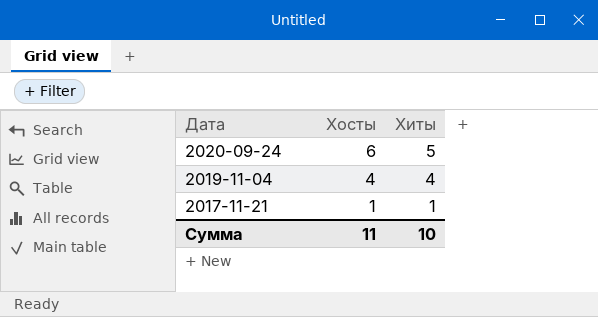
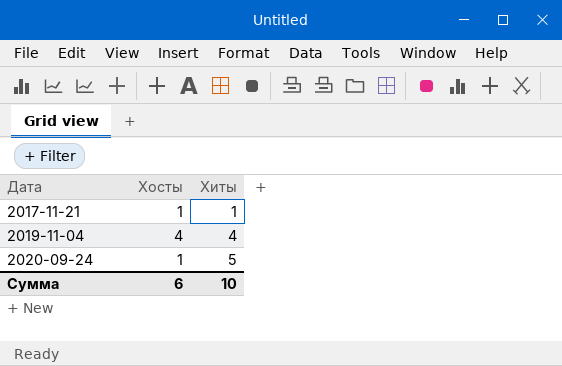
row order: Дата descending -> Дата ascending
2020-09-24 | Хосты: 6 -> 1
Сумма | Хосты: 11 -> 6

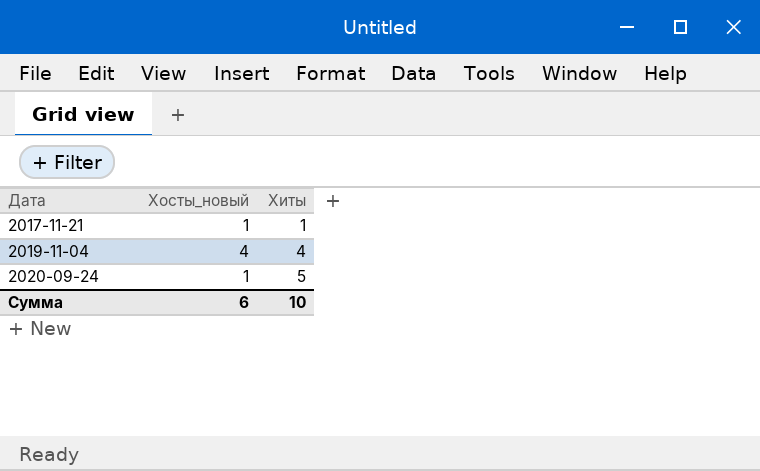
column name: Хосты -> Хосты_новый

